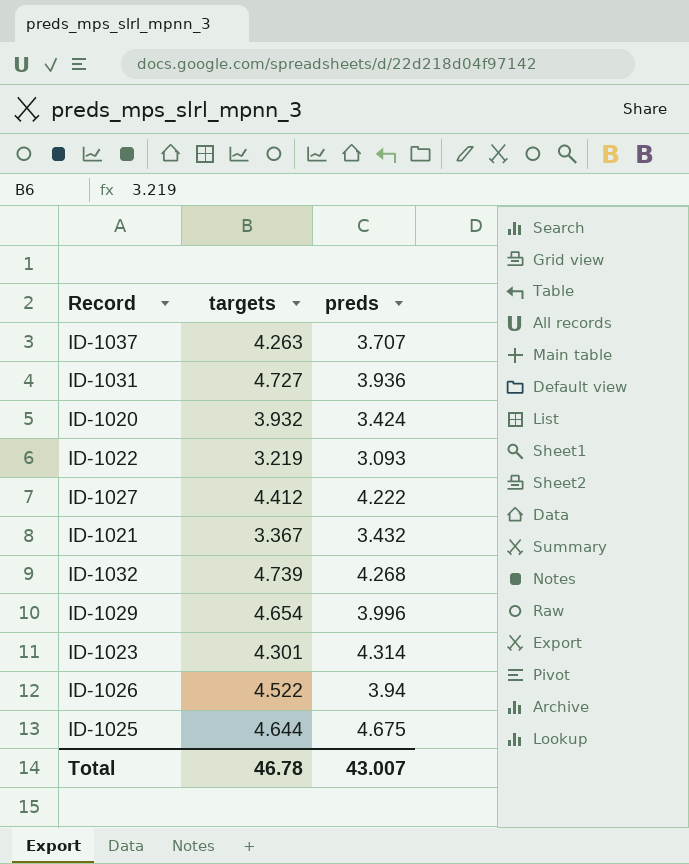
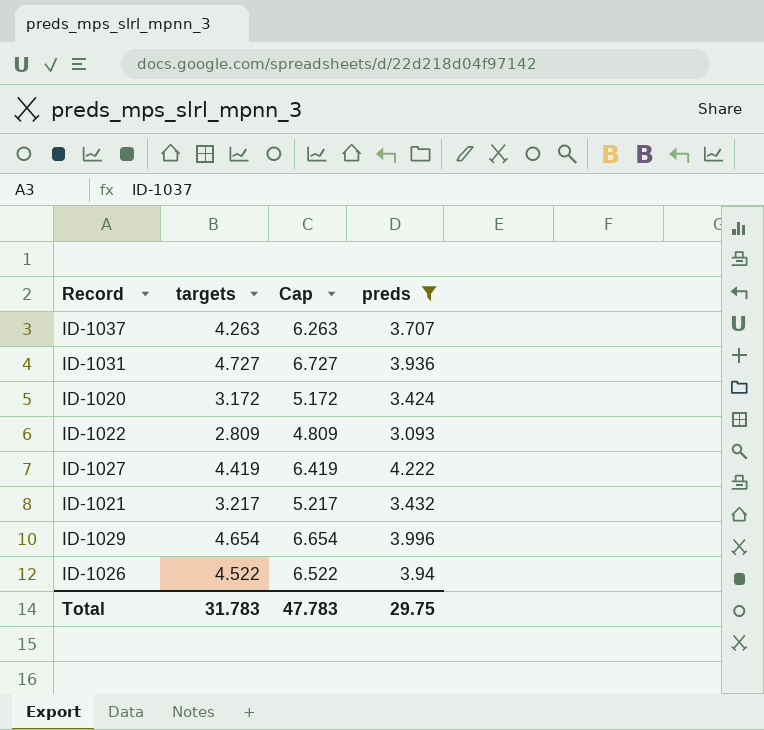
filter: none -> preds <= 4.222
column Cap | formula: none -> [targets] + 2
ID-1020 | targets: 3.932 -> 3.172
ID-1022 | targets: 3.219 -> 2.809
ID-1027 | targets: 4.412 -> 4.419
ID-1021 | targets: 3.367 -> 3.217
Total | targets: 46.78 -> 31.783
Total | preds: 43.007 -> 29.75

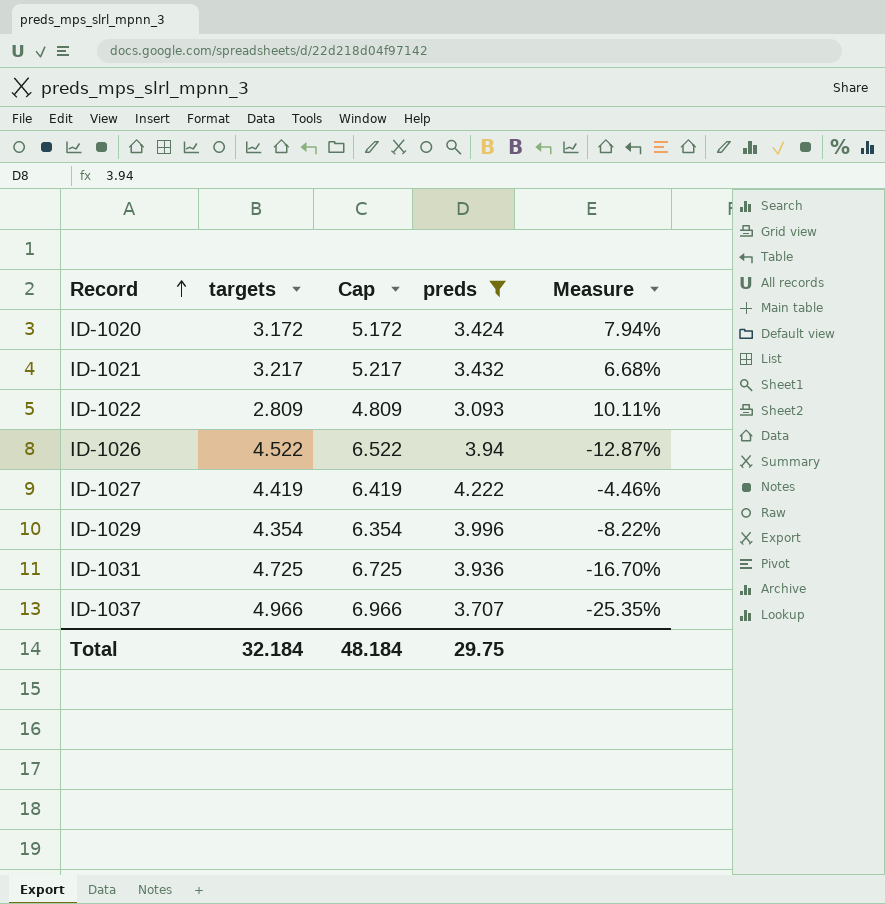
row order: none -> Record ascending
column Measure | formula: none -> ([preds] - [targets]) / [targets]
ID-1029 | targets: 4.654 -> 4.354
ID-1029 | Cap: 6.654 -> 6.354
ID-1031 | targets: 4.727 -> 4.725
ID-1031 | Cap: 6.727 -> 6.725
ID-1037 | targets: 4.263 -> 4.966
ID-1037 | Cap: 6.263 -> 6.966
Total | targets: 31.783 -> 32.184
Total | Cap: 47.783 -> 48.184

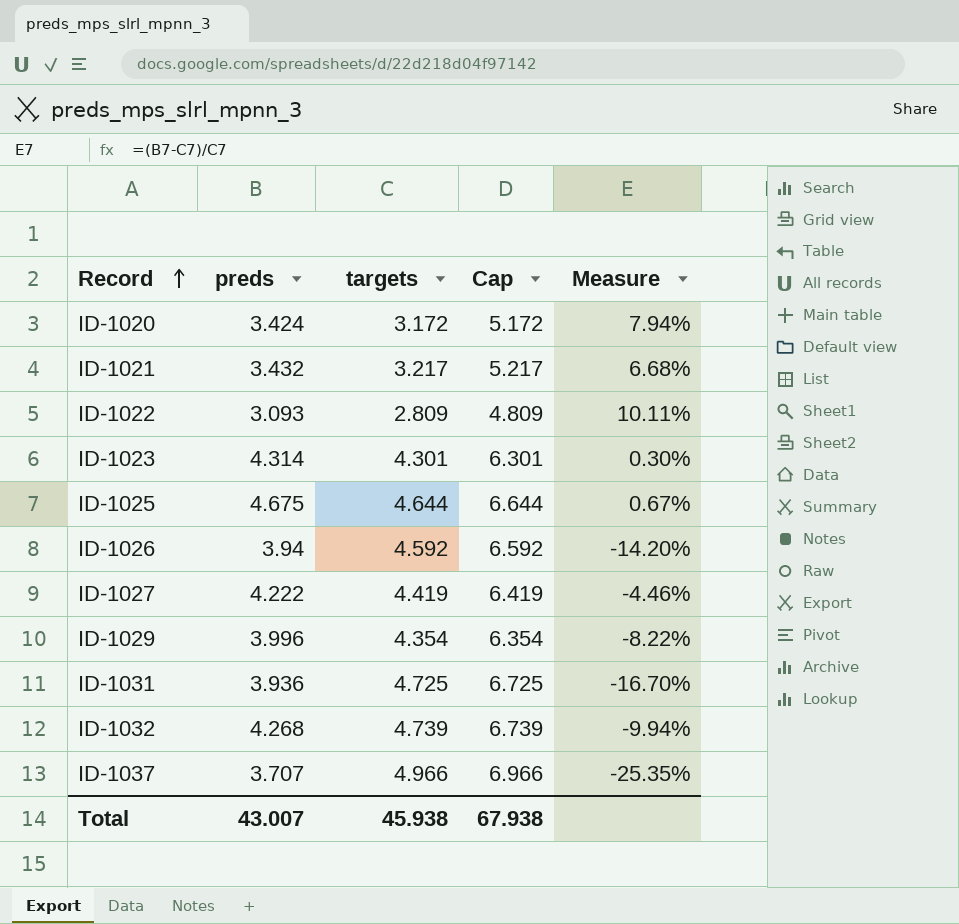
filter: preds <= 4.222 -> none
column preds | position: 4 -> 2
ID-1026 | targets: 4.522 -> 4.592
ID-1026 | Cap: 6.522 -> 6.592
ID-1026 | Measure: -12.87% -> -14.20%
Total | preds: 29.75 -> 43.007
Total | targets: 32.184 -> 45.938
Total | Cap: 48.184 -> 67.938

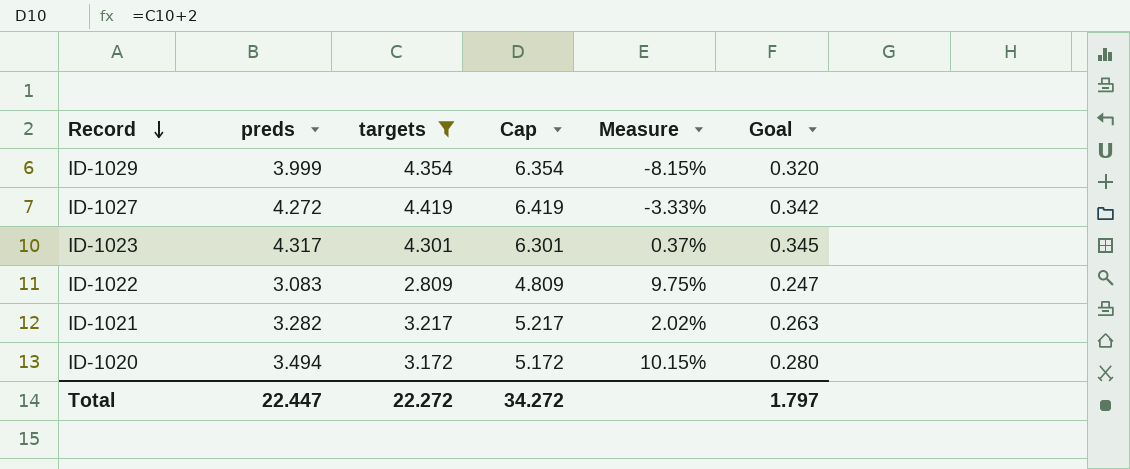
filter: none -> targets <= 4.419
row order: Record ascending -> Record descending
column Goal | formula: none -> [preds] * 0.08
ID-1029 | preds: 3.996 -> 3.999
ID-1029 | Measure: -8.22% -> -8.15%
ID-1027 | preds: 4.222 -> 4.272
ID-1027 | Measure: -4.46% -> -3.33%
ID-1023 | preds: 4.314 -> 4.317
ID-1023 | Measure: 0.30% -> 0.37%
ID-1022 | preds: 3.093 -> 3.083
ID-1022 | Measure: 10.11% -> 9.75%
ID-1021 | preds: 3.432 -> 3.282
ID-1021 | Measure: 6.68% -> 2.02%
ID-1020 | preds: 3.424 -> 3.494
ID-1020 | Measure: 7.94% -> 10.15%
Total | preds: 43.007 -> 22.447
Total | targets: 45.938 -> 22.272
Total | Cap: 67.938 -> 34.272

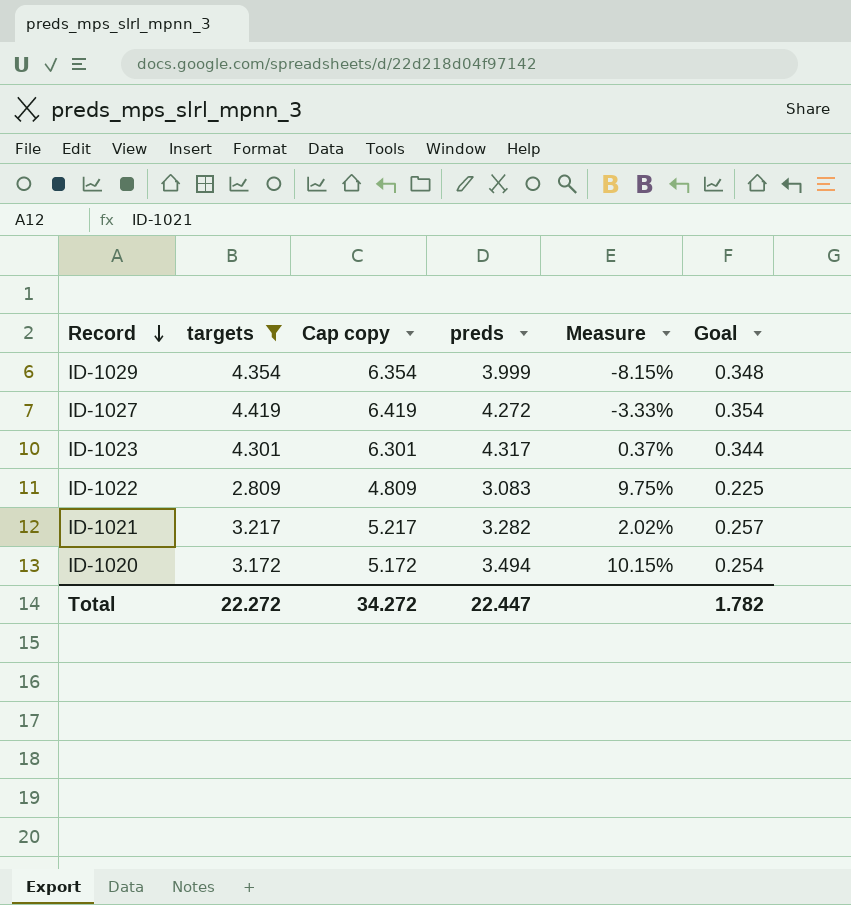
column name: Cap -> Cap copy
column preds | position: 2 -> 4
column Goal | formula: [preds] * 0.08 -> [targets] * 0.08
Total | Goal: 1.797 -> 1.782

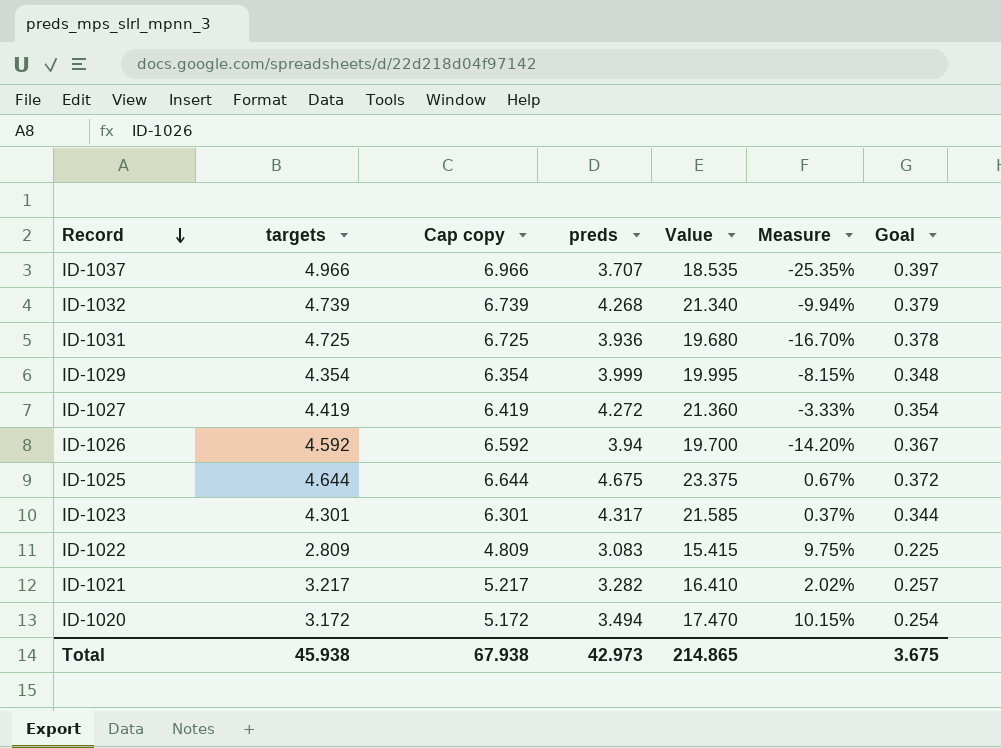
filter: targets <= 4.419 -> none
column Value | formula: none -> [preds] * 5
Total | targets: 22.272 -> 45.938
Total | Cap copy: 34.272 -> 67.938
Total | preds: 22.447 -> 42.973
Total | Goal: 1.782 -> 3.675

